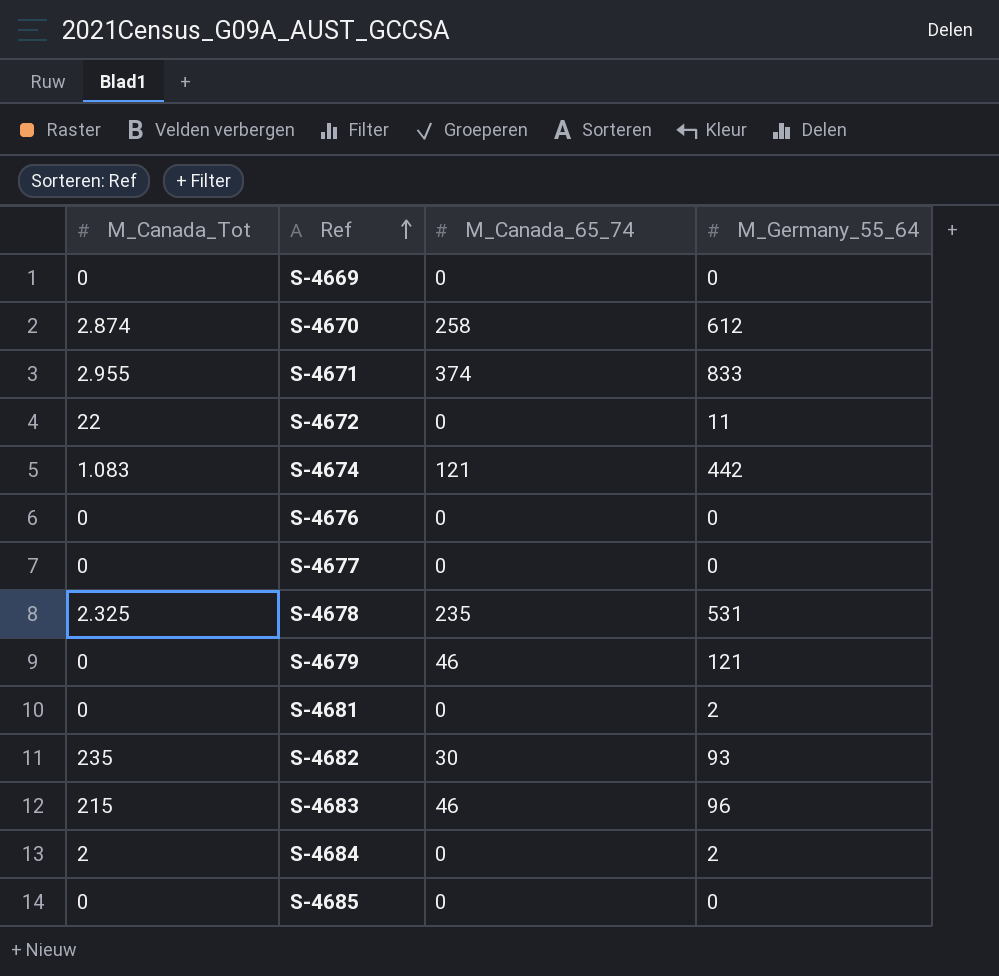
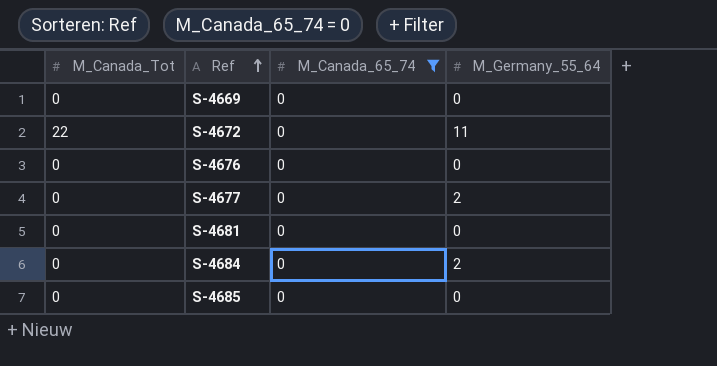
filter: none -> M_Canada_65_74 = 0
S-4677 | M_Germany_55_64: 0 -> 2
S-4681 | M_Germany_55_64: 2 -> 0
S-4684 | M_Canada_Tot: 2 -> 0

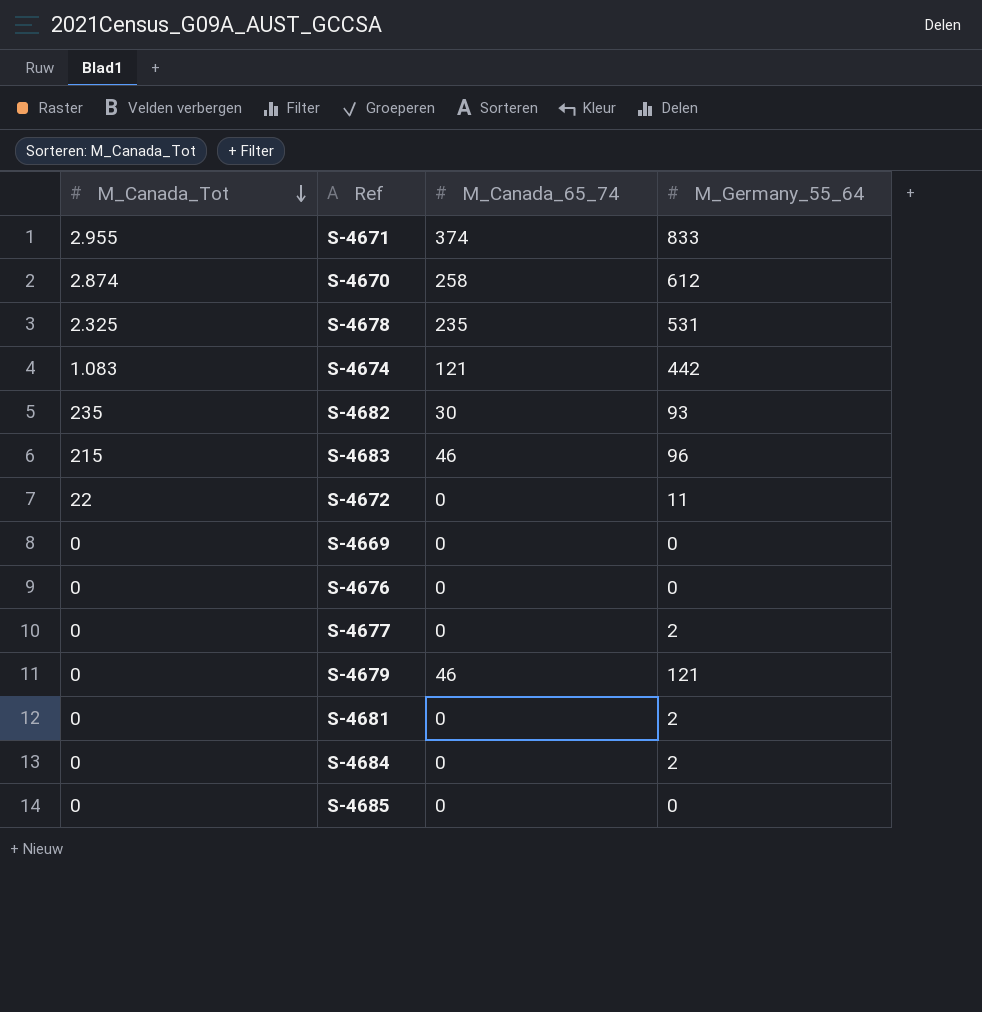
filter: M_Canada_65_74 = 0 -> none
row order: Ref ascending -> M_Canada_Tot descending
S-4681 | M_Germany_55_64: 0 -> 2

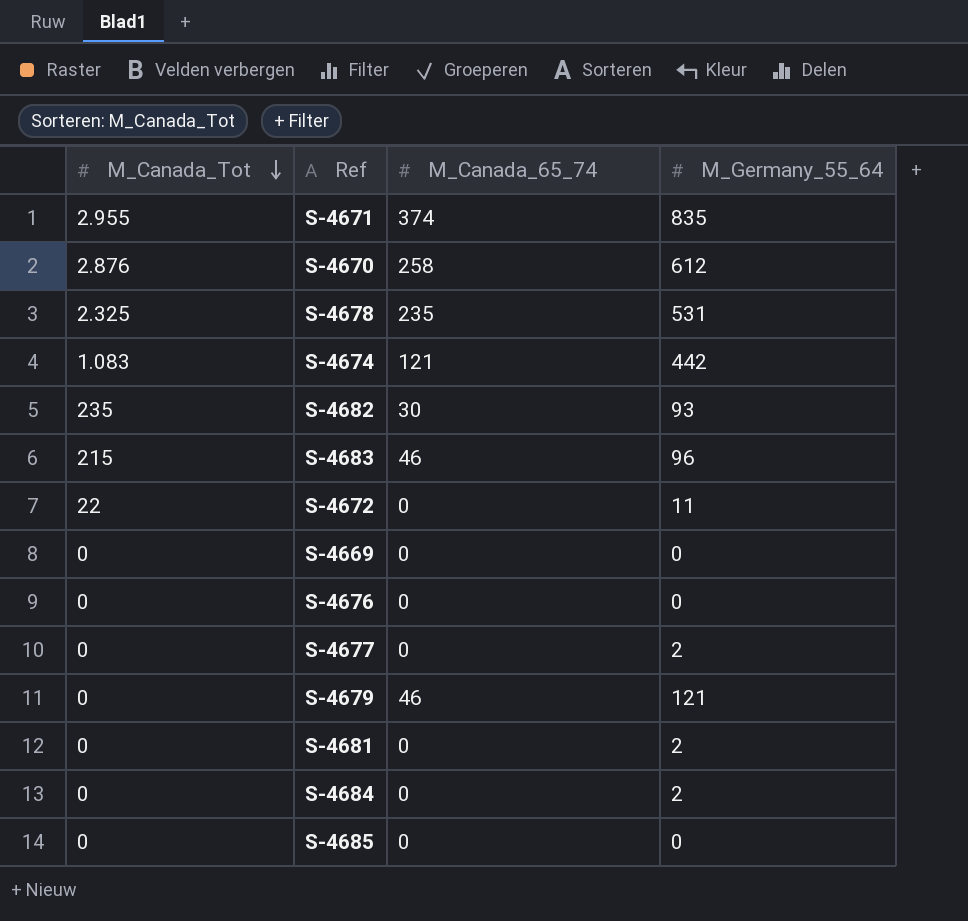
S-4671 | M_Germany_55_64: 833 -> 835
S-4670 | M_Canada_Tot: 2.874 -> 2.876

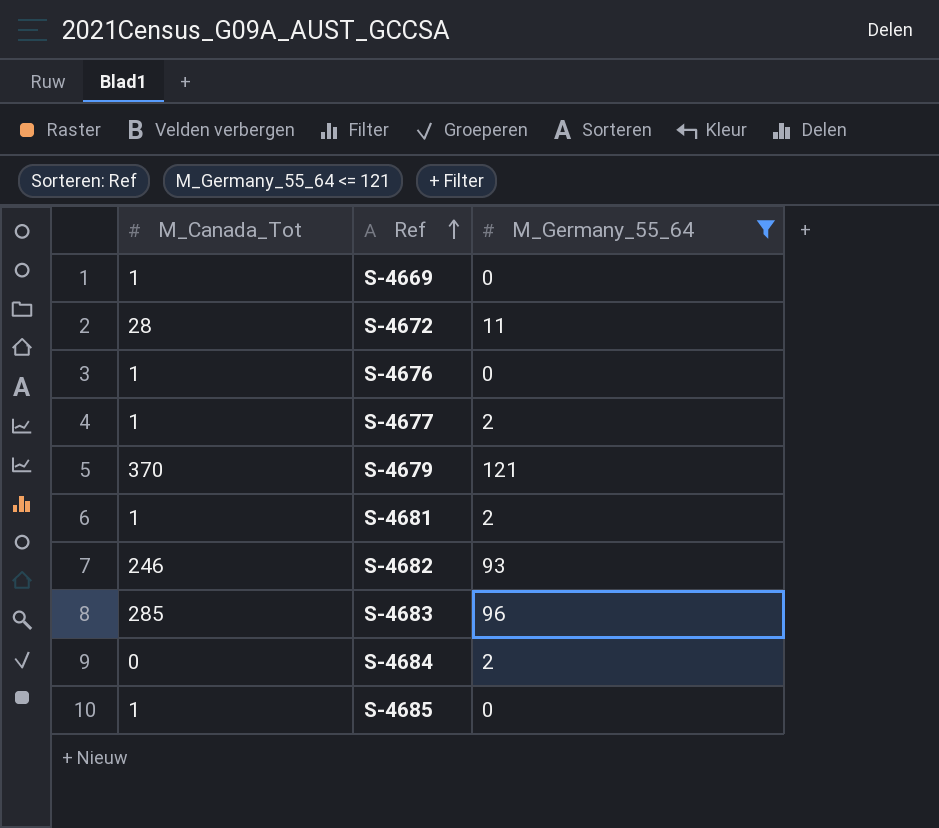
filter: none -> M_Germany_55_64 <= 121
row order: M_Canada_Tot descending -> Ref ascending
column M_Canada_65_74 | position: 3 -> none
S-4669 | M_Canada_Tot: 0 -> 1
S-4672 | M_Canada_Tot: 22 -> 28
S-4676 | M_Canada_Tot: 0 -> 1
S-4677 | M_Canada_Tot: 0 -> 1
S-4679 | M_Canada_Tot: 0 -> 370
S-4681 | M_Canada_Tot: 0 -> 1
S-4682 | M_Canada_Tot: 235 -> 246
S-4683 | M_Canada_Tot: 215 -> 285
S-4685 | M_Canada_Tot: 0 -> 1

